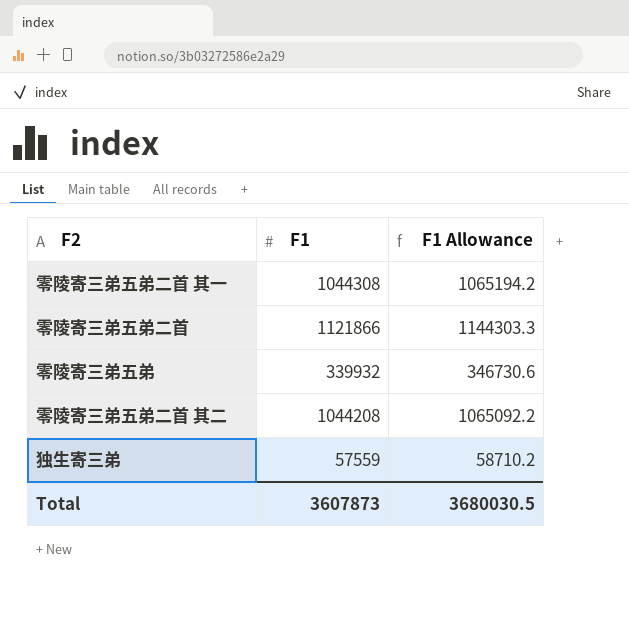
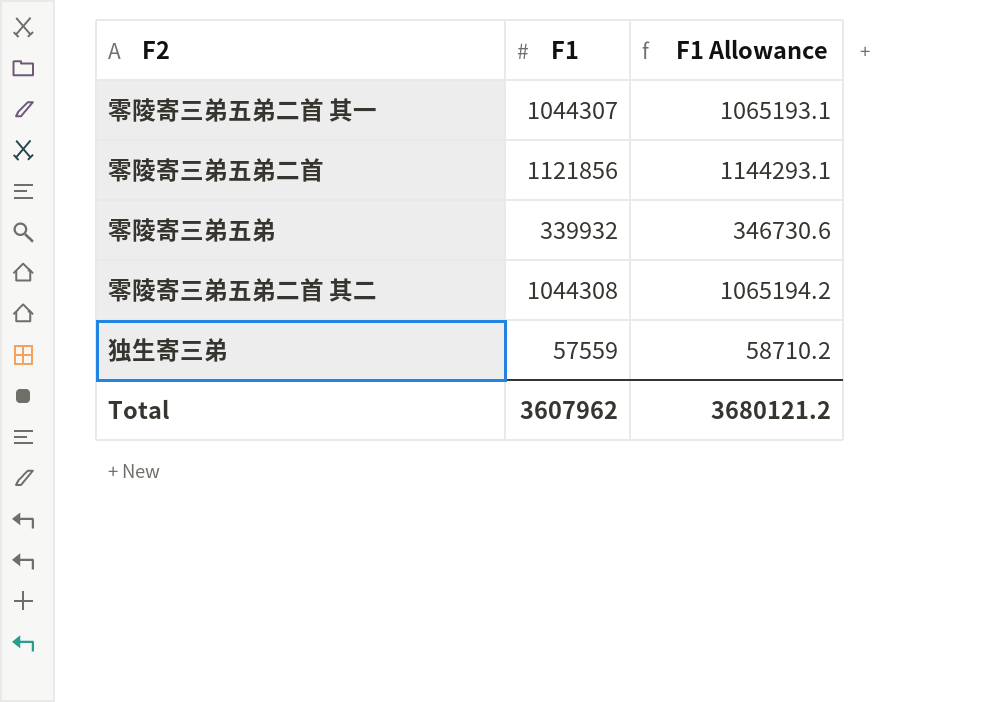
零陵寄三弟五弟二首 其一 | F1: 1044308 -> 1044307
零陵寄三弟五弟二首 其一 | F1 Allowance: 1065194.2 -> 1065193.1
零陵寄三弟五弟二首 | F1: 1121866 -> 1121856
零陵寄三弟五弟二首 | F1 Allowance: 1144303.3 -> 1144293.1
零陵寄三弟五弟二首 其二 | F1: 1044208 -> 1044308
零陵寄三弟五弟二首 其二 | F1 Allowance: 1065092.2 -> 1065194.2
Total | F1: 3607873 -> 3607962
Total | F1 Allowance: 3680030.5 -> 3680121.2

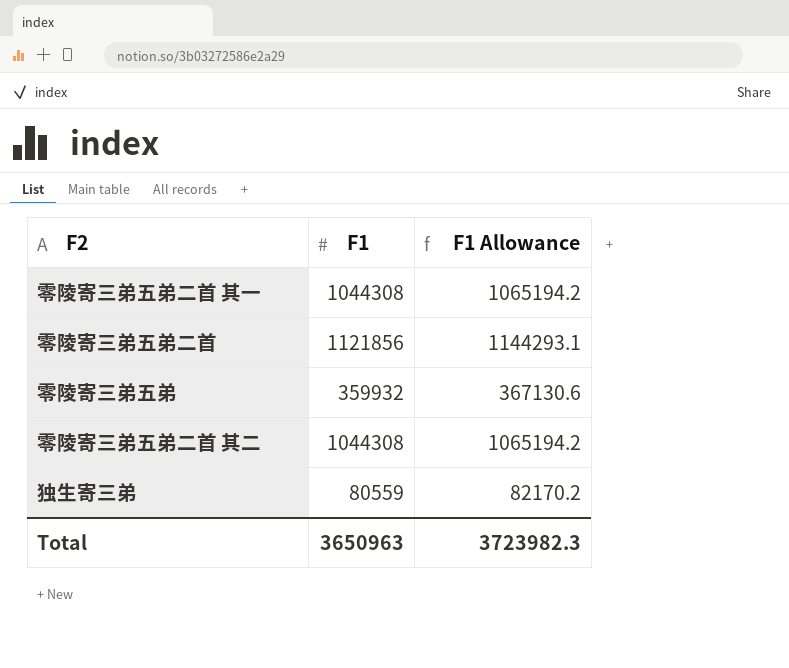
零陵寄三弟五弟二首 其一 | F1: 1044307 -> 1044308
零陵寄三弟五弟二首 其一 | F1 Allowance: 1065193.1 -> 1065194.2
零陵寄三弟五弟 | F1: 339932 -> 359932
零陵寄三弟五弟 | F1 Allowance: 346730.6 -> 367130.6
独生寄三弟 | F1: 57559 -> 80559
独生寄三弟 | F1 Allowance: 58710.2 -> 82170.2
Total | F1: 3607962 -> 3650963
Total | F1 Allowance: 3680121.2 -> 3723982.3

